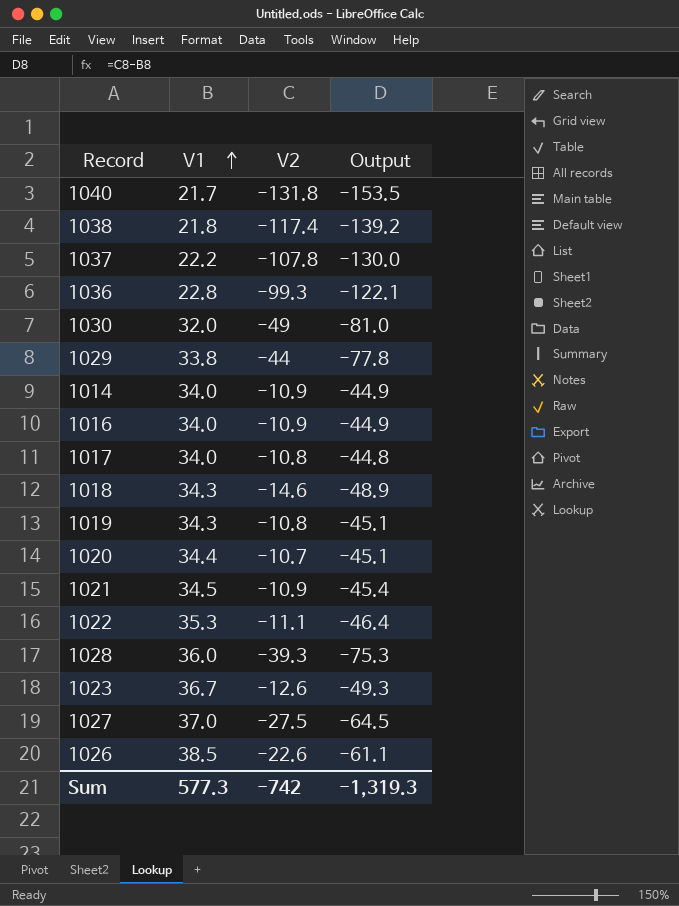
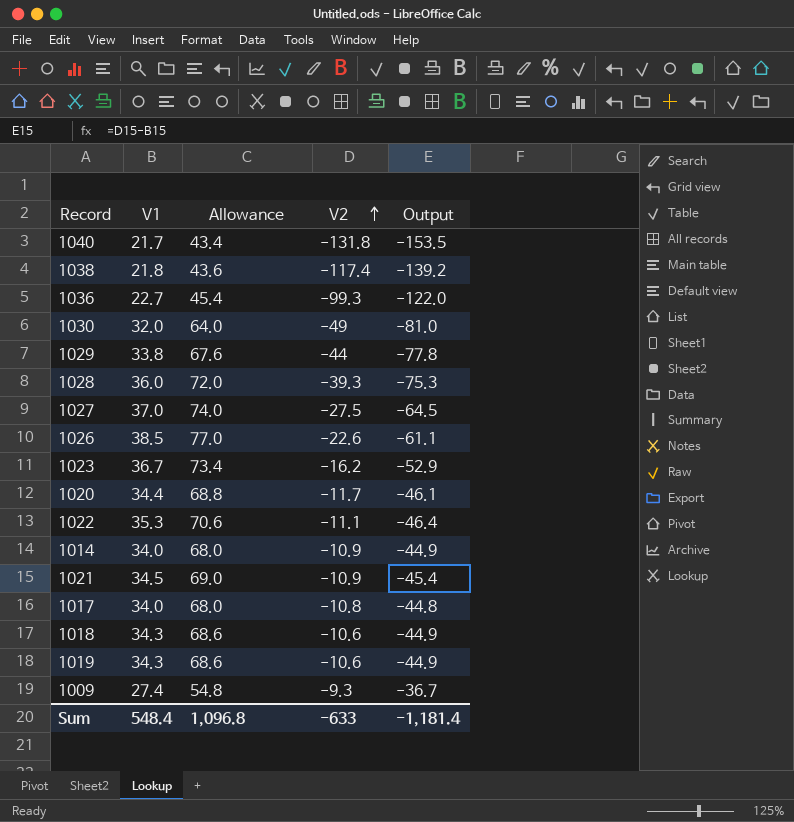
row order: V1 ascending -> V2 ascending
column Allowance | formula: none -> [V1] * 2
row 1037: 22.2 | -107.8 | -130.0 -> none
row 1016: 34.0 | -10.9 | -44.9 -> none
1036 | V1: 22.8 -> 22.7
1036 | Output: -122.1 -> -122.0
1023 | V2: -12.6 -> -16.2
1023 | Output: -49.3 -> -52.9
1020 | V2: -10.7 -> -11.7
1020 | Output: -45.1 -> -46.1
1018 | V2: -14.6 -> -10.6
1018 | Output: -48.9 -> -44.9
1019 | V2: -10.8 -> -10.6
1019 | Output: -45.1 -> -44.9
row 1009: none -> 27.4 | 54.8 | -9.3 | -36.7
Sum | V1: 577.3 -> 548.4
Sum | V2: -742 -> -633
Sum | Output: -1,319.3 -> -1,181.4

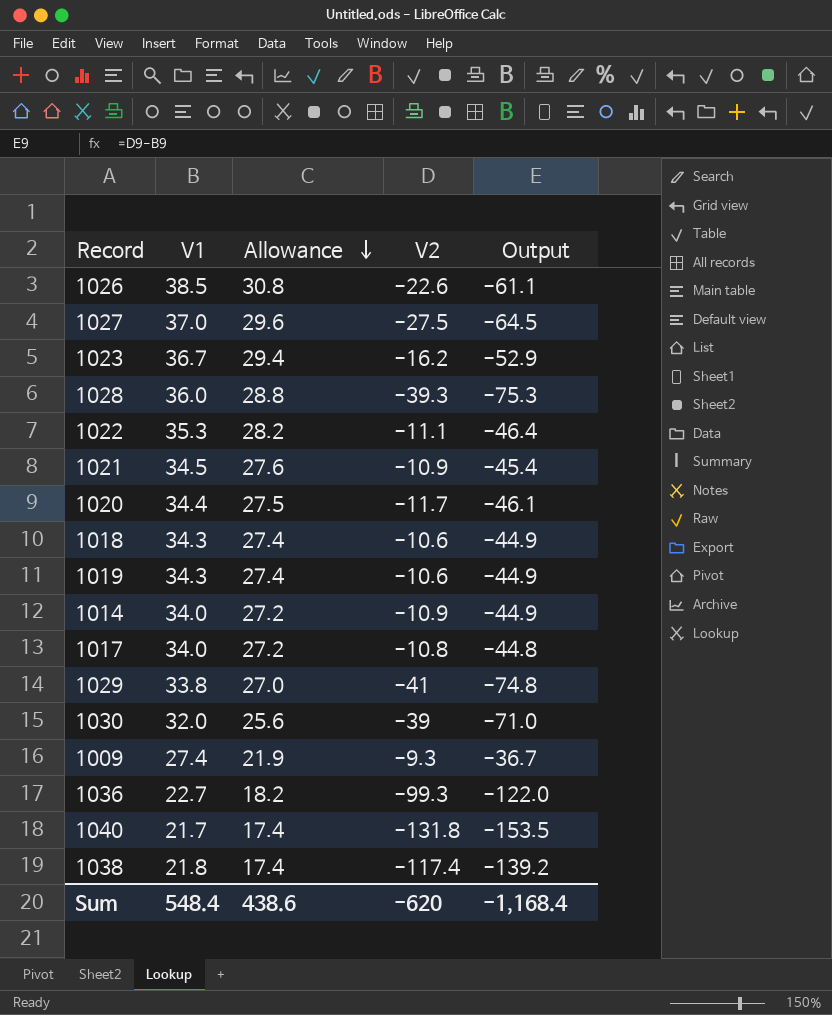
row order: V2 ascending -> Allowance descending
column Allowance | formula: [V1] * 2 -> [V1] * 0.8
1029 | V2: -44 -> -41
1029 | Output: -77.8 -> -74.8
1030 | V2: -49 -> -39
1030 | Output: -81.0 -> -71.0
Sum | Allowance: 1,096.8 -> 438.6
Sum | V2: -633 -> -620
Sum | Output: -1,181.4 -> -1,168.4

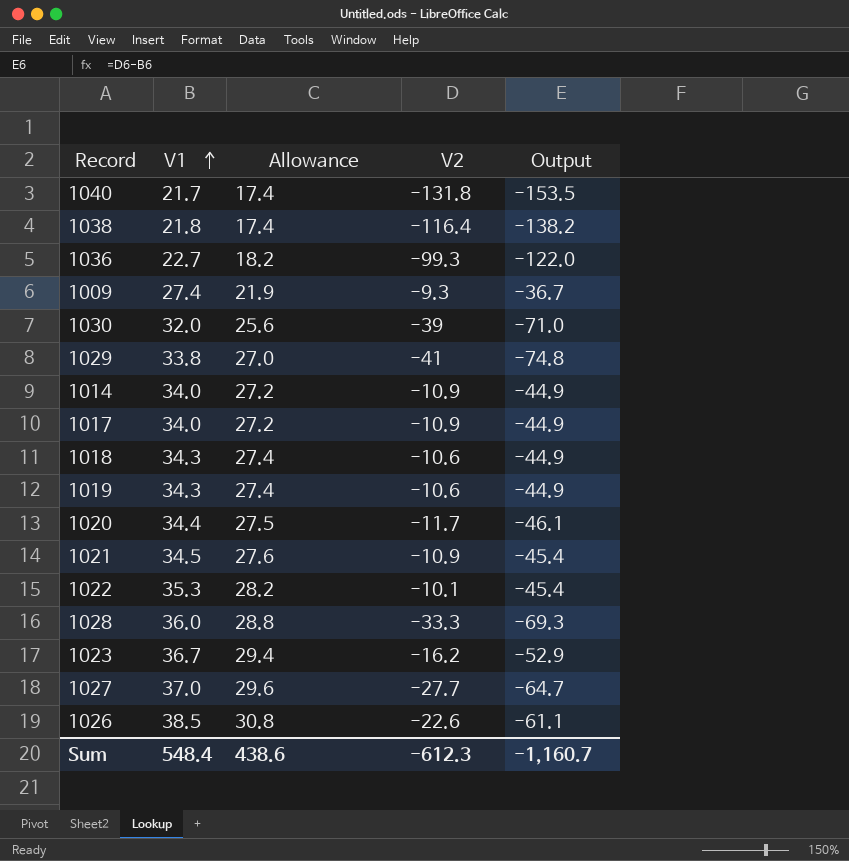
row order: Allowance descending -> V1 ascending
1038 | V2: -117.4 -> -116.4
1038 | Output: -139.2 -> -138.2
1017 | V2: -10.8 -> -10.9
1017 | Output: -44.8 -> -44.9
1022 | V2: -11.1 -> -10.1
1022 | Output: -46.4 -> -45.4
1028 | V2: -39.3 -> -33.3
1028 | Output: -75.3 -> -69.3
1027 | V2: -27.5 -> -27.7
1027 | Output: -64.5 -> -64.7
Sum | V2: -620 -> -612.3
Sum | Output: -1,168.4 -> -1,160.7

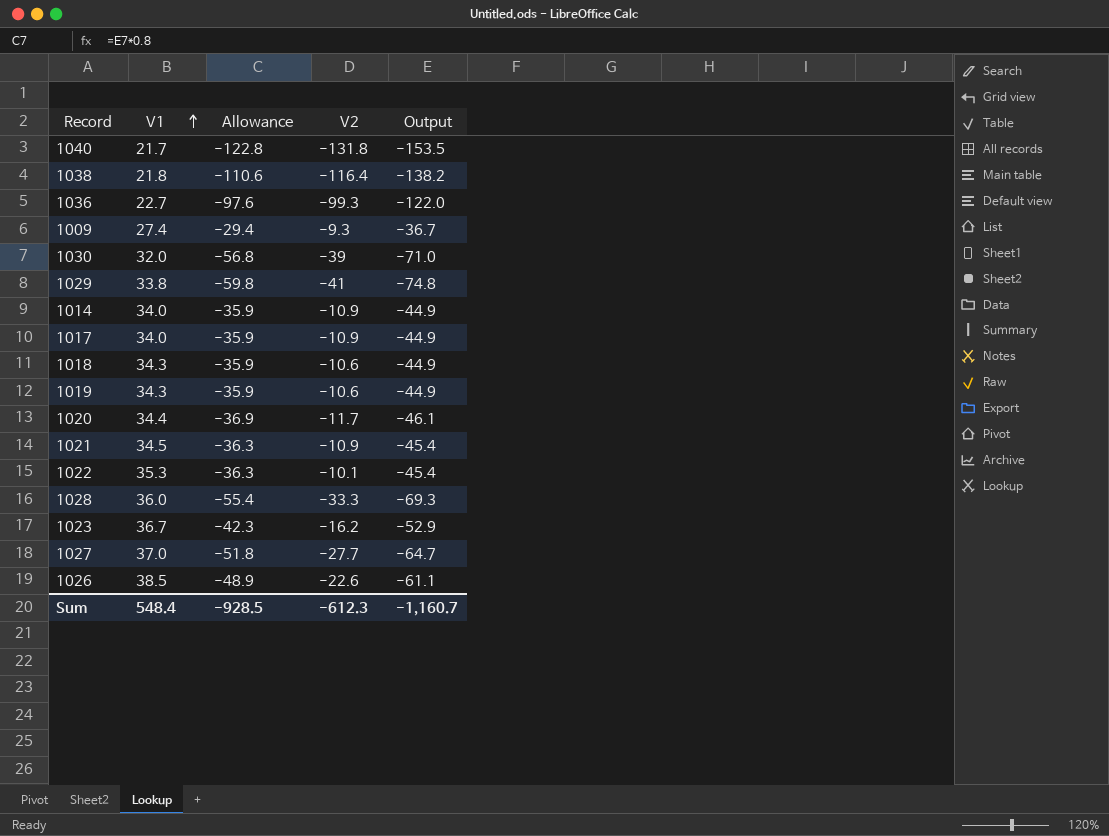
column Allowance | formula: [V1] * 0.8 -> [Output] * 0.8
Sum | Allowance: 438.6 -> -928.5

